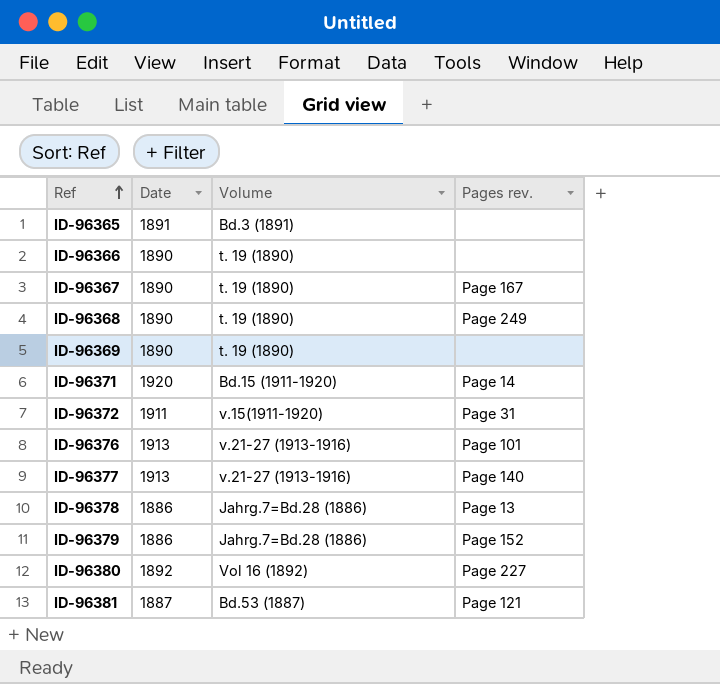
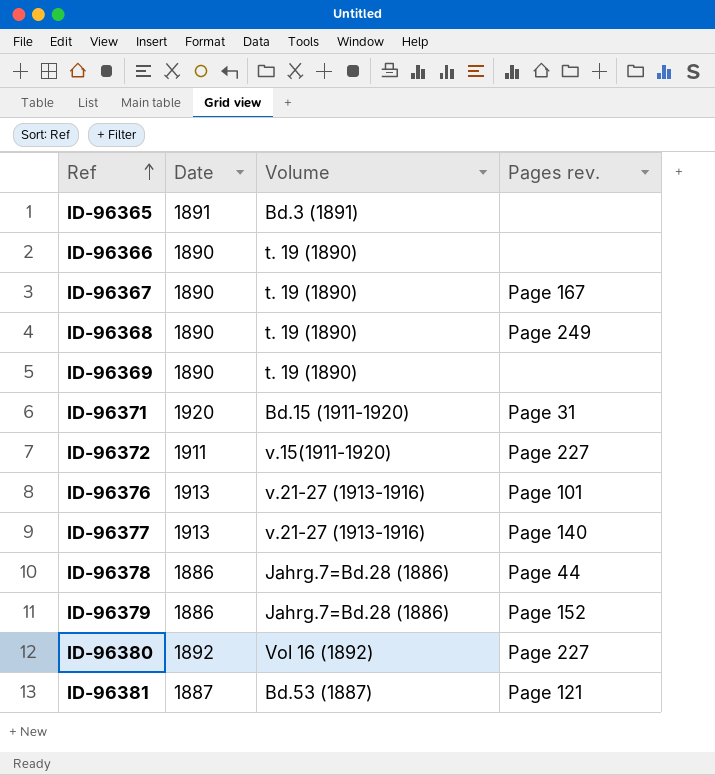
ID-96371 | Pages rev.: Page 14 -> Page 31
ID-96372 | Pages rev.: Page 31 -> Page 227
ID-96378 | Pages rev.: Page 13 -> Page 44

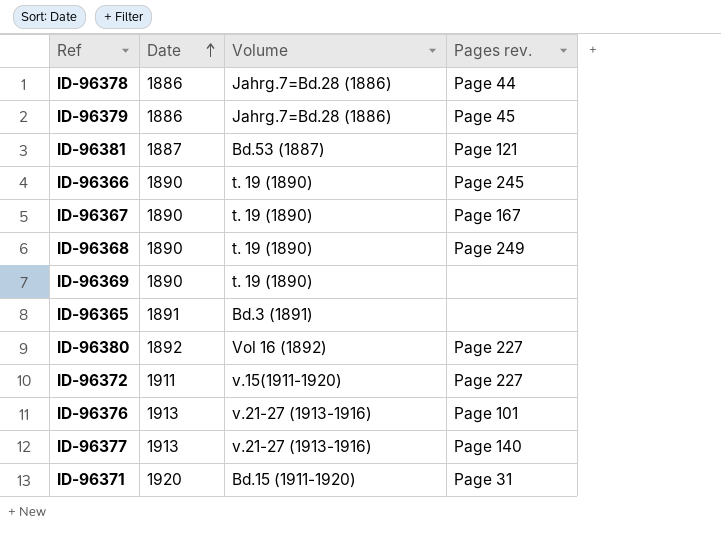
row order: Ref ascending -> Date ascending
ID-96379 | Pages rev.: Page 152 -> Page 45
ID-96366 | Pages rev.: none -> Page 245

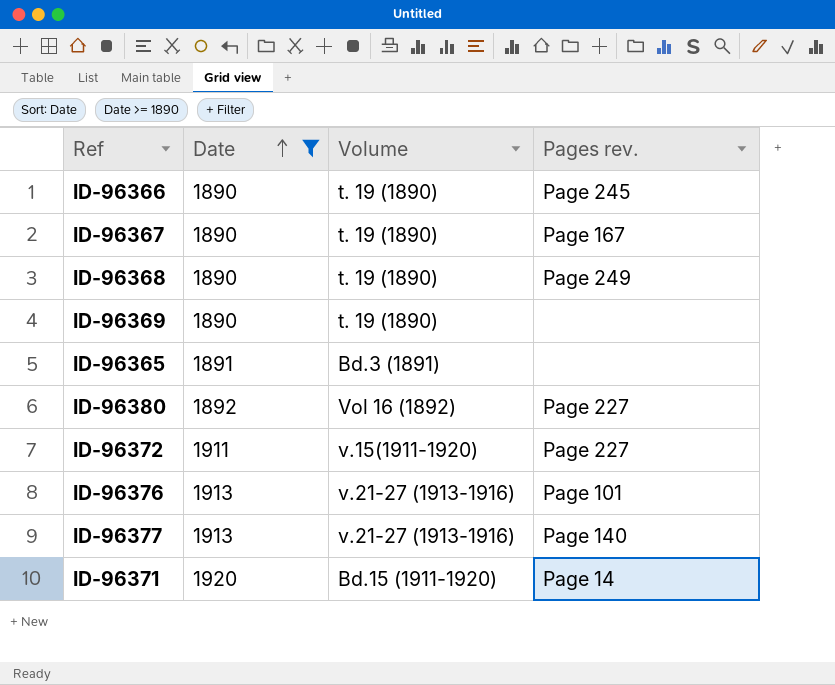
filter: none -> Date >= 1890
ID-96371 | Pages rev.: Page 31 -> Page 14

